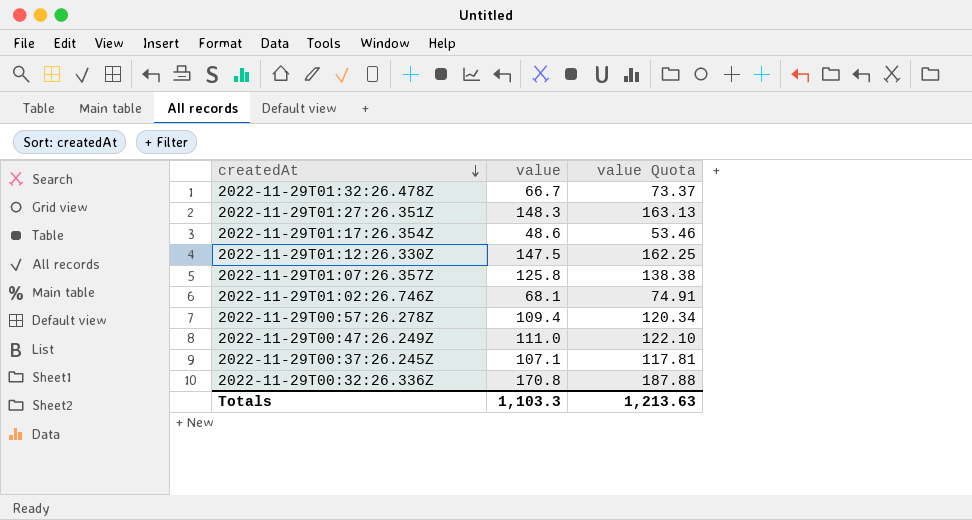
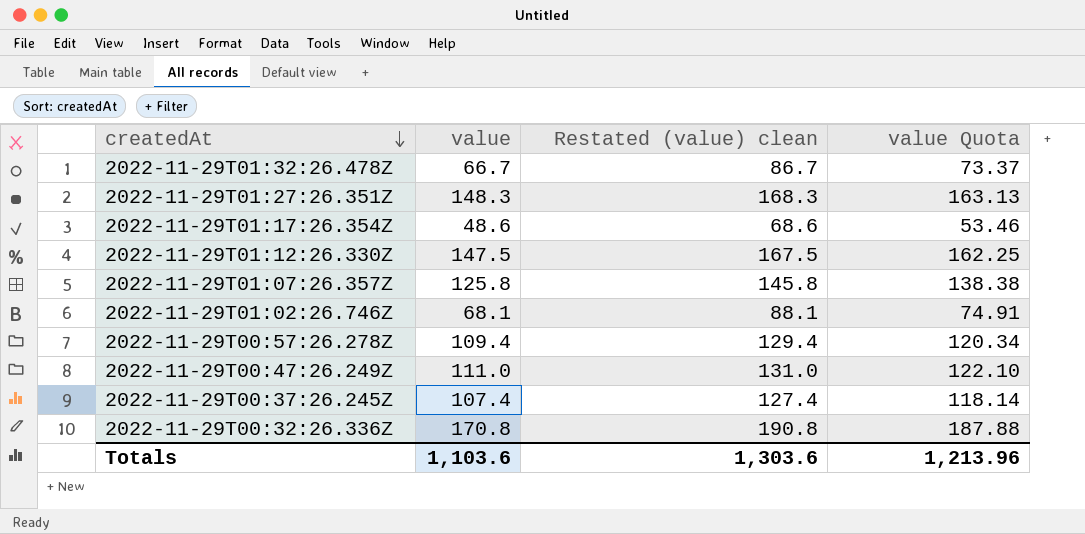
column Restated (value) clean | formula: none -> [value] + 20
2022-11-29T00:37:26.245Z | value: 107.1 -> 107.4
2022-11-29T00:37:26.245Z | value Quota: 117.81 -> 118.14
Totals | value: 1,103.3 -> 1,103.6
Totals | value Quota: 1,213.63 -> 1,213.96

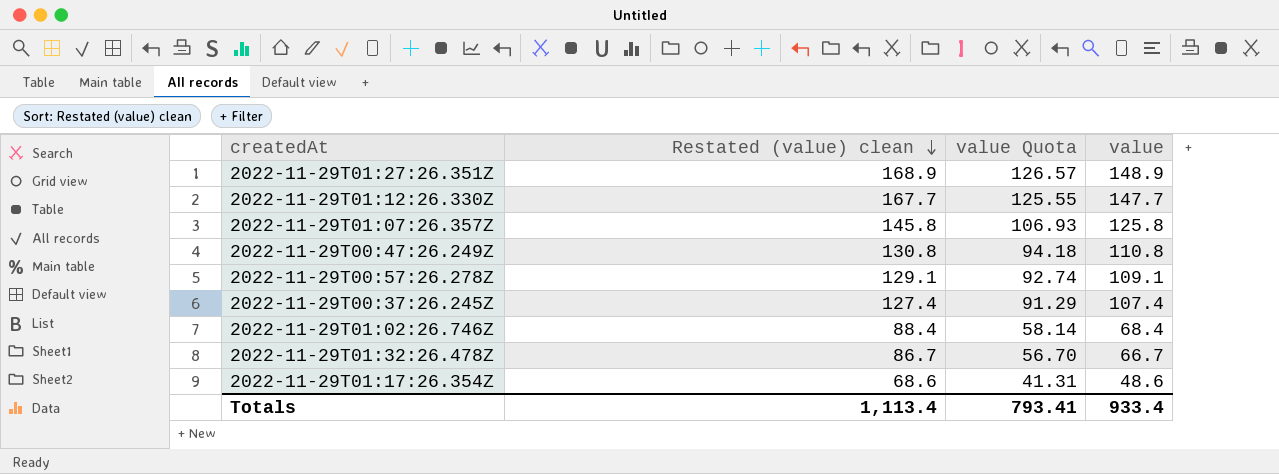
row order: createdAt descending -> Restated (value) clean descending
column value Quota | formula: [value] * 1.1 -> [value] * 0.85
column value | position: 2 -> 4
row 2022-11-29T00:32:26.336Z: 170.8 | 190.8 | 187.88 -> none
2022-11-29T01:27:26.351Z | Restated (value) clean: 168.3 -> 168.9
2022-11-29T01:27:26.351Z | value: 148.3 -> 148.9
2022-11-29T01:12:26.330Z | Restated (value) clean: 167.5 -> 167.7
2022-11-29T01:12:26.330Z | value: 147.5 -> 147.7
2022-11-29T00:47:26.249Z | Restated (value) clean: 131.0 -> 130.8
2022-11-29T00:47:26.249Z | value: 111.0 -> 110.8
2022-11-29T00:57:26.278Z | Restated (value) clean: 129.4 -> 129.1
2022-11-29T00:57:26.278Z | value: 109.4 -> 109.1
2022-11-29T01:02:26.746Z | Restated (value) clean: 88.1 -> 88.4
2022-11-29T01:02:26.746Z | value: 68.1 -> 68.4
Totals | Restated (value) clean: 1,303.6 -> 1,113.4
Totals | value Quota: 1,213.96 -> 793.41
Totals | value: 1,103.6 -> 933.4

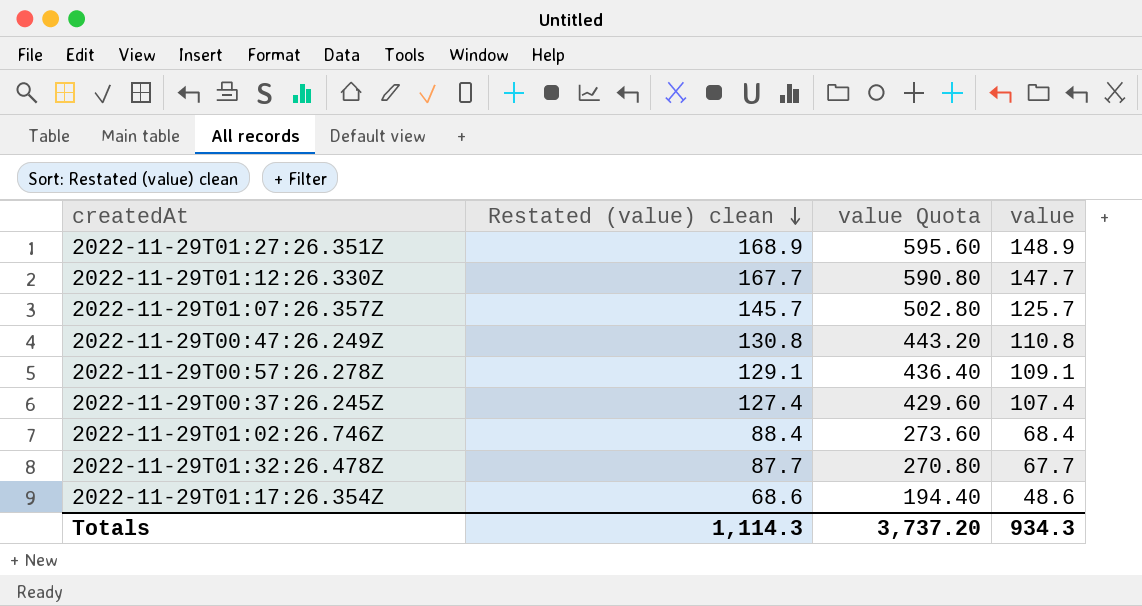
column value Quota | formula: [value] * 0.85 -> [value] * 4
2022-11-29T01:07:26.357Z | Restated (value) clean: 145.8 -> 145.7
2022-11-29T01:07:26.357Z | value: 125.8 -> 125.7
2022-11-29T01:32:26.478Z | Restated (value) clean: 86.7 -> 87.7
2022-11-29T01:32:26.478Z | value: 66.7 -> 67.7
Totals | Restated (value) clean: 1,113.4 -> 1,114.3
Totals | value Quota: 793.41 -> 3,737.20
Totals | value: 933.4 -> 934.3

